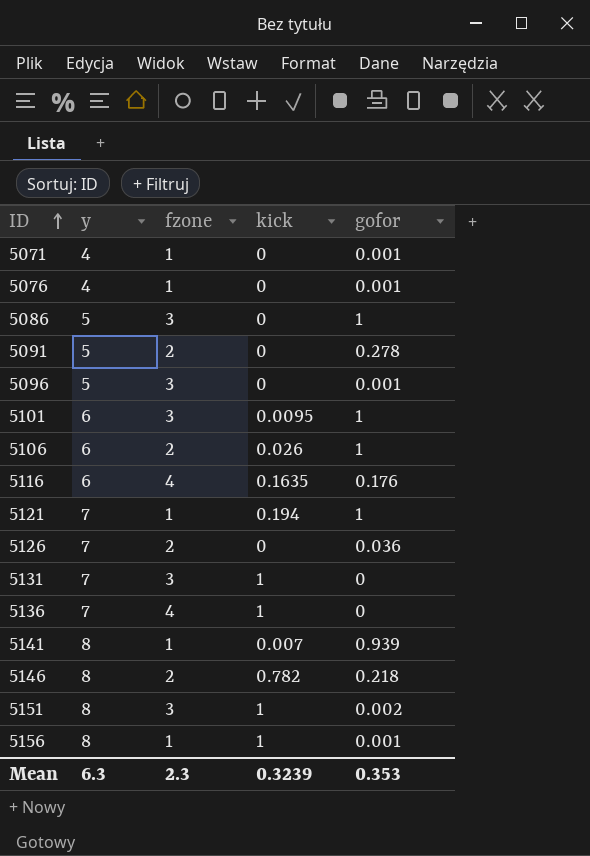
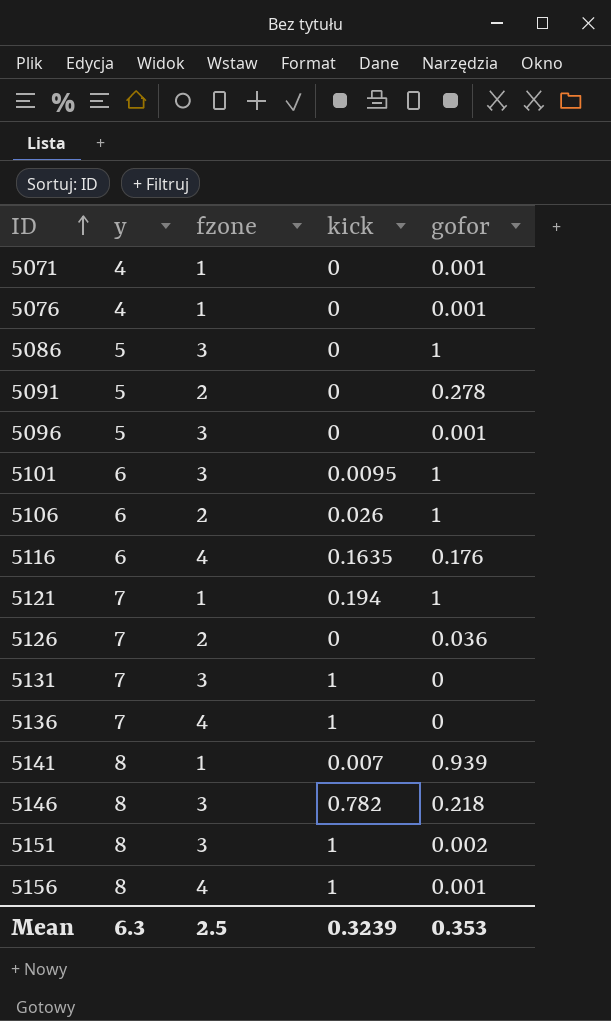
5146 | fzone: 2 -> 3
5156 | fzone: 1 -> 4
Mean | fzone: 2.3 -> 2.5

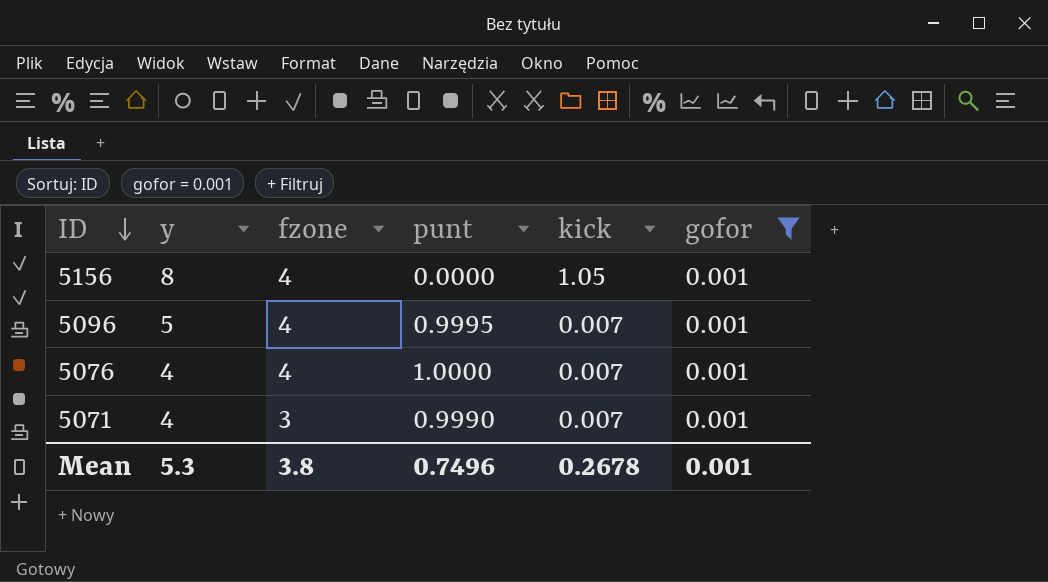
filter: none -> gofor = 0.001
row order: ID ascending -> ID descending
column punt | position: none -> 4
5156 | kick: 1 -> 1.05
5096 | fzone: 3 -> 4
5096 | kick: 0 -> 0.007
5076 | fzone: 1 -> 4
5076 | kick: 0 -> 0.007
5071 | fzone: 1 -> 3
5071 | kick: 0 -> 0.007
Mean | y: 6.3 -> 5.3
Mean | fzone: 2.5 -> 3.8
Mean | kick: 0.3239 -> 0.2678
Mean | gofor: 0.353 -> 0.001

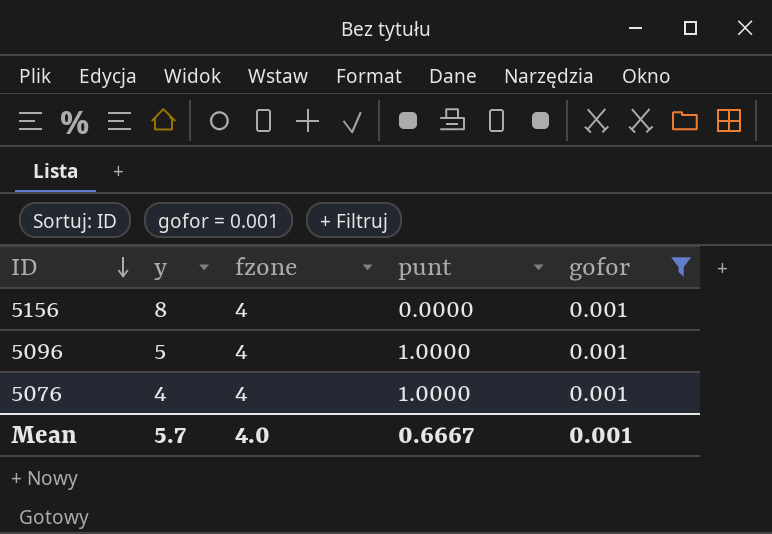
column kick | position: 5 -> none
row 5071: 4 | 3 | 0.9990 | 0.007 | 0.001 -> none
5096 | punt: 0.9995 -> 1.0000
Mean | y: 5.3 -> 5.7
Mean | fzone: 3.8 -> 4.0
Mean | punt: 0.7496 -> 0.6667

